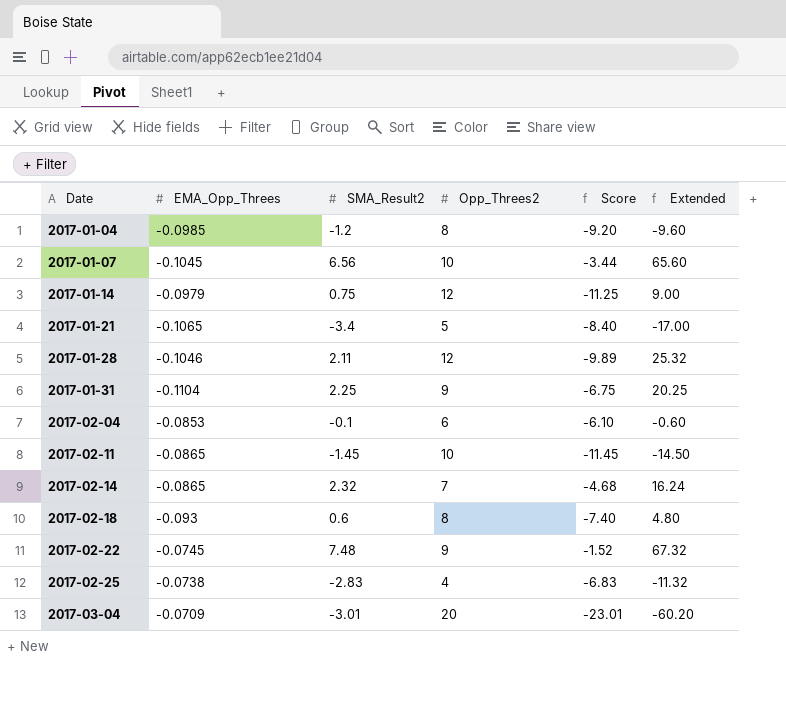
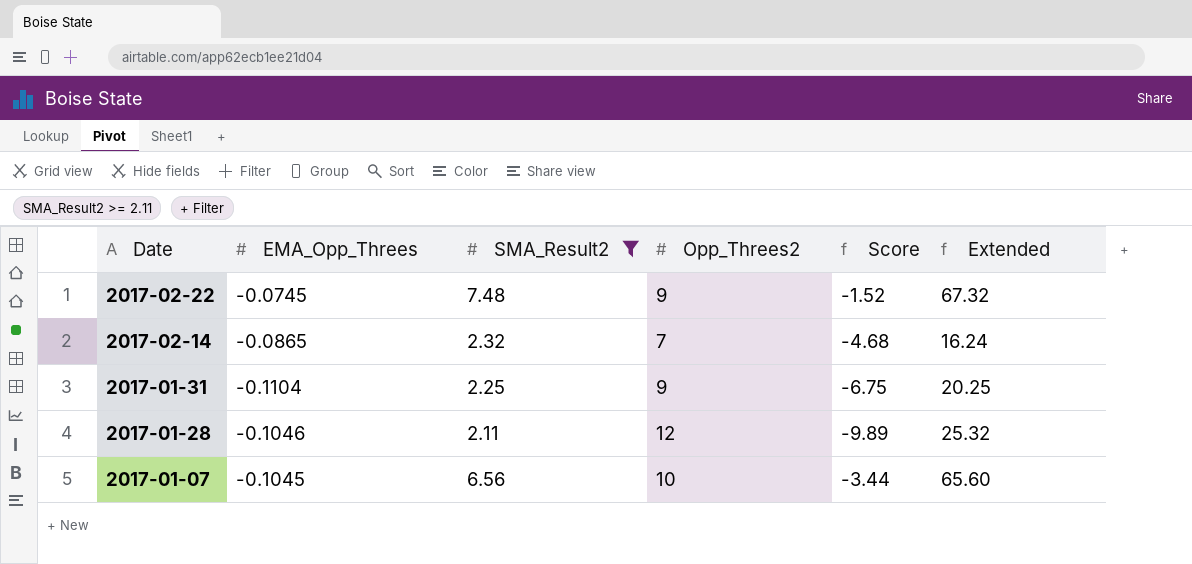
filter: none -> SMA_Result2 >= 2.11
row order: Date ascending -> Date descending

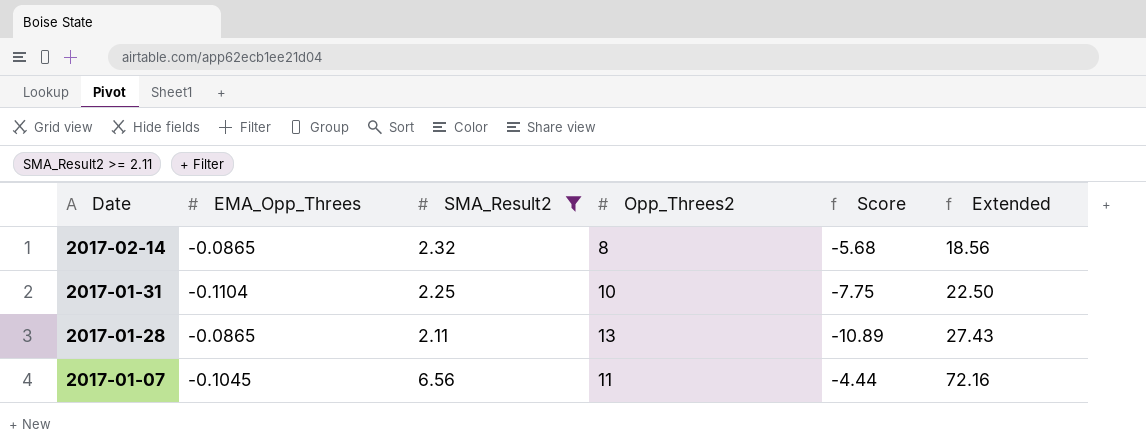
row 2017-02-22: -0.0745 | 7.48 | 9 | -1.52 | 67.32 -> none
2017-02-14 | Opp_Threes2: 7 -> 8
2017-02-14 | Score: -4.68 -> -5.68
2017-02-14 | Extended: 16.24 -> 18.56
2017-01-31 | Opp_Threes2: 9 -> 10
2017-01-31 | Score: -6.75 -> -7.75
2017-01-31 | Extended: 20.25 -> 22.50
2017-01-28 | EMA_Opp_Threes: -0.1046 -> -0.0865
2017-01-28 | Opp_Threes2: 12 -> 13
2017-01-28 | Score: -9.89 -> -10.89
2017-01-28 | Extended: 25.32 -> 27.43
2017-01-07 | Opp_Threes2: 10 -> 11
2017-01-07 | Score: -3.44 -> -4.44
2017-01-07 | Extended: 65.60 -> 72.16

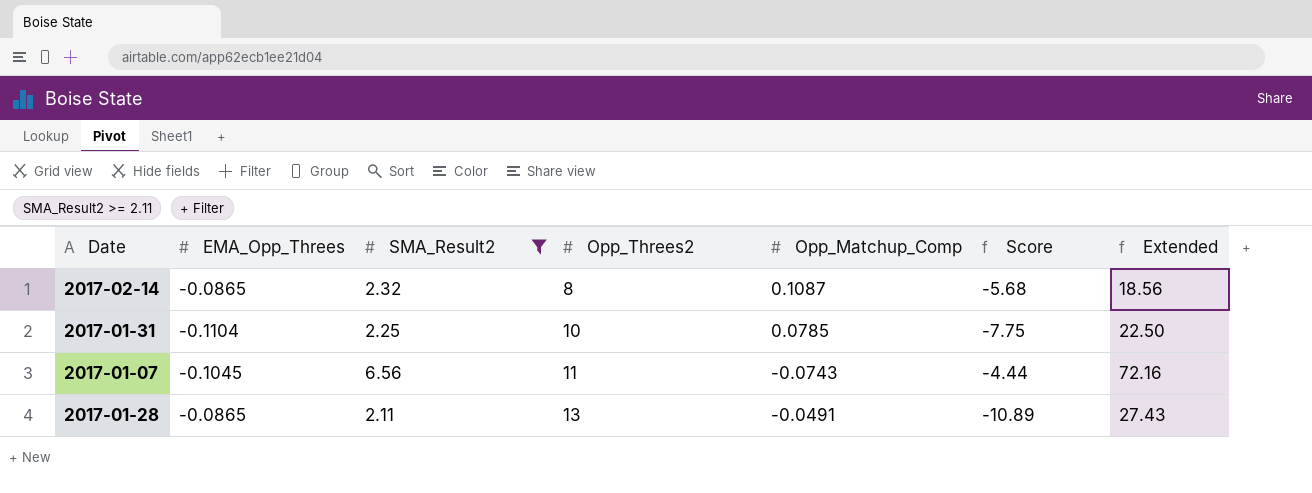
row order: Date descending -> Opp_Threes2 ascending
column Opp_Matchup_Comp | position: none -> 5

